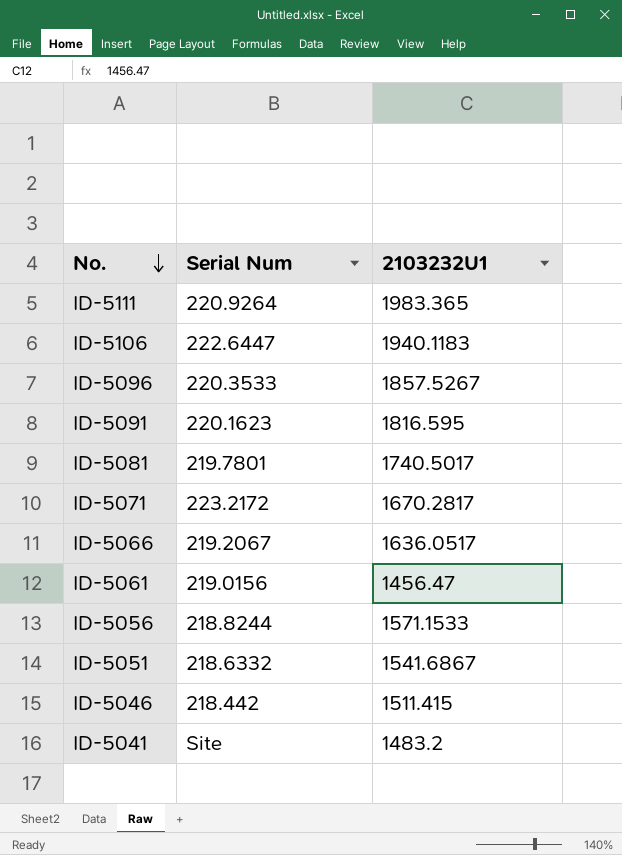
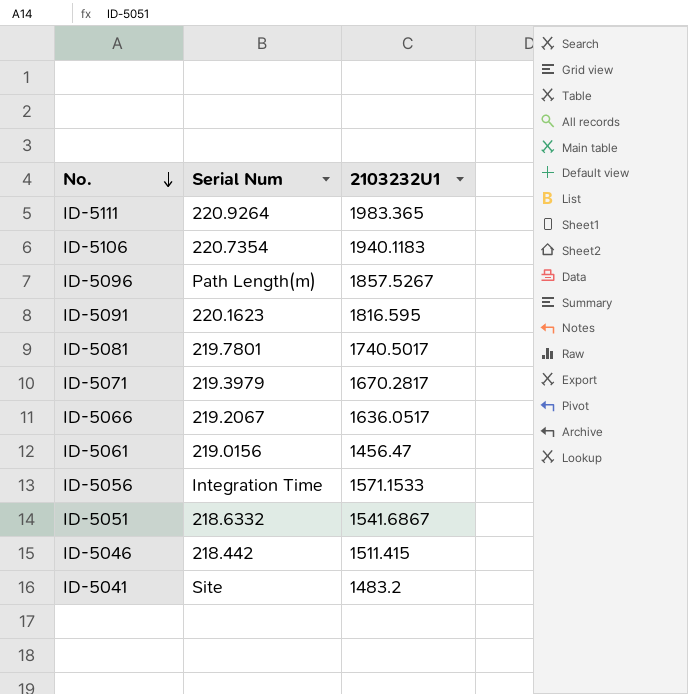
ID-5106 | Serial Num: 222.6447 -> 220.7354
ID-5096 | Serial Num: 220.3533 -> Path Length(m)
ID-5071 | Serial Num: 223.2172 -> 219.3979
ID-5056 | Serial Num: 218.8244 -> Integration Time

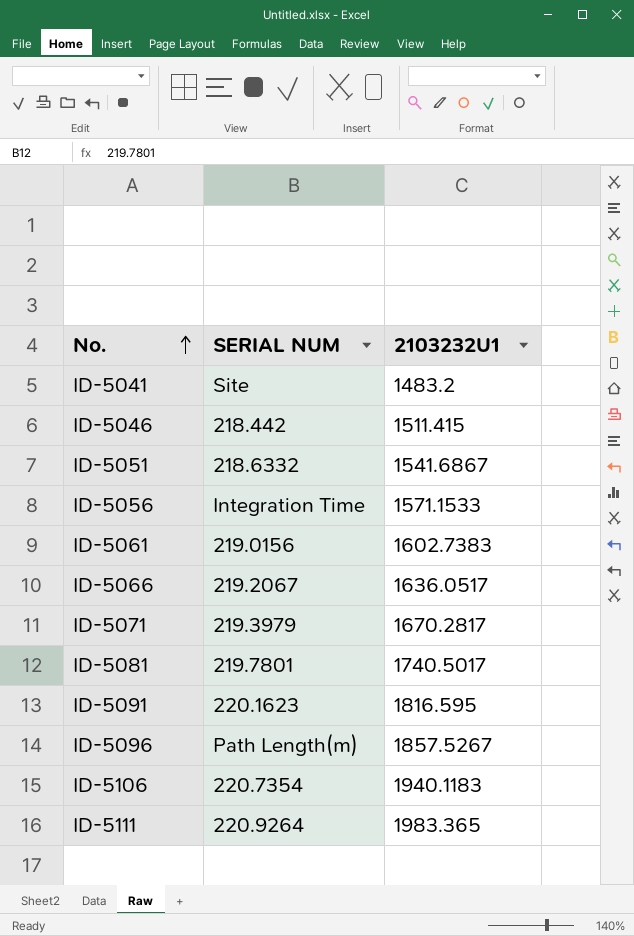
row order: No. descending -> No. ascending
column name: Serial Num -> SERIAL NUM
ID-5061 | 2103232U1: 1456.47 -> 1602.7383

